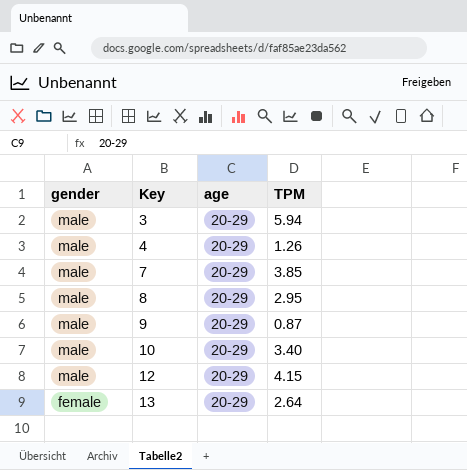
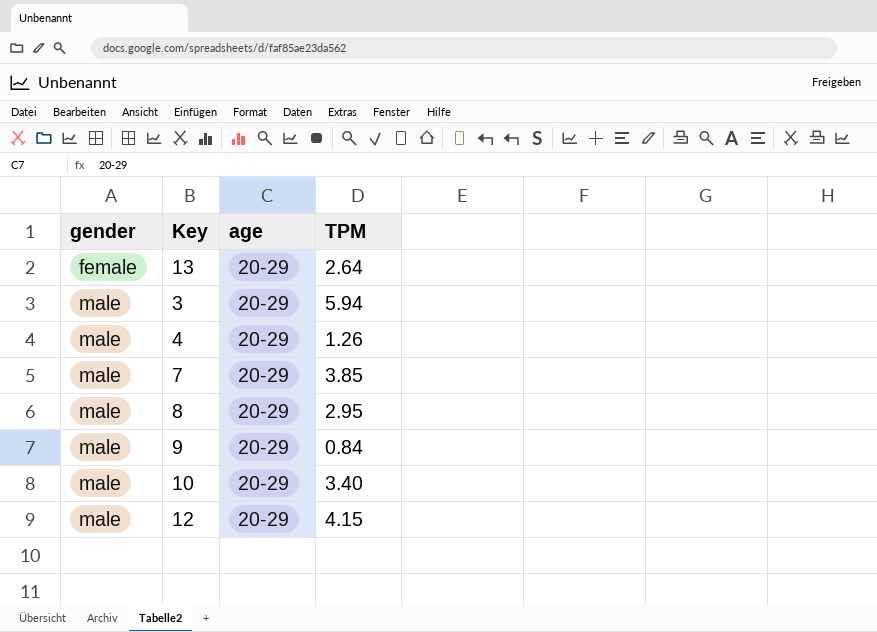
row order: gender descending -> gender ascending
9 | TPM: 0.87 -> 0.84

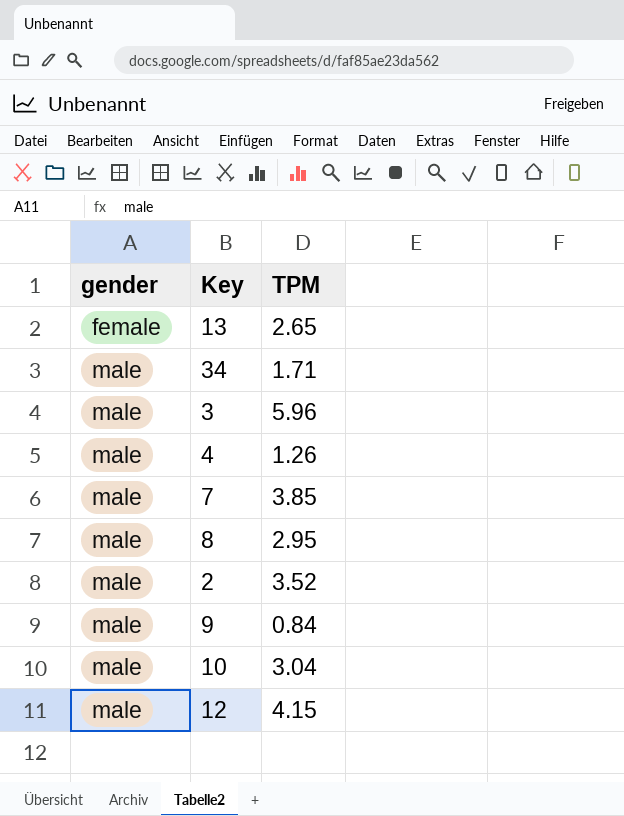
column age | position: 3 -> none
13 | TPM: 2.64 -> 2.65
row 34: none -> male | 1.71
3 | TPM: 5.94 -> 5.96
row 2: none -> male | 3.52
10 | TPM: 3.40 -> 3.04

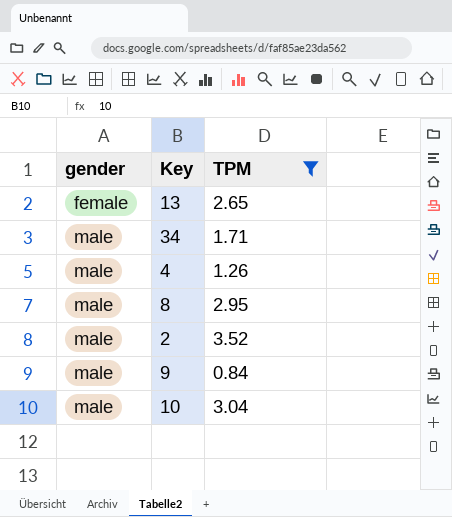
filter: none -> TPM <= 3.52

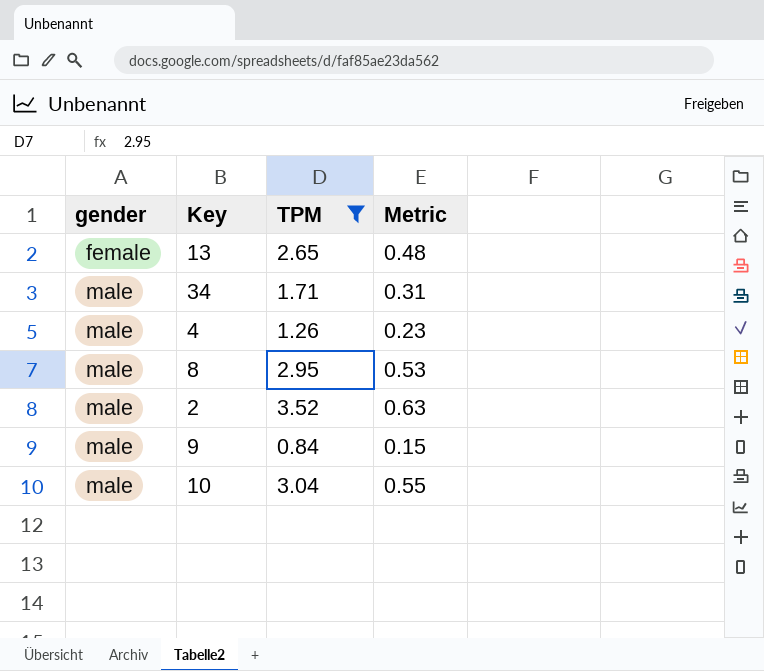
column Metric | formula: none -> [TPM] * 0.18

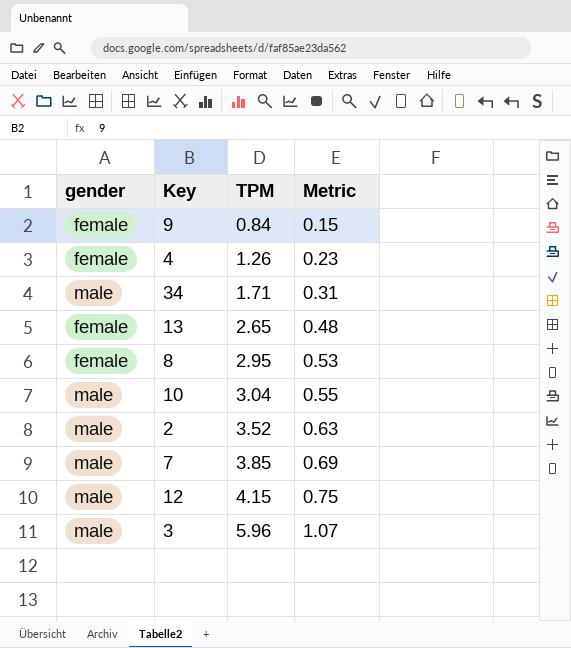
filter: TPM <= 3.52 -> none
row order: gender ascending -> TPM ascending
9 | gender: male -> female
4 | gender: male -> female
8 | gender: male -> female

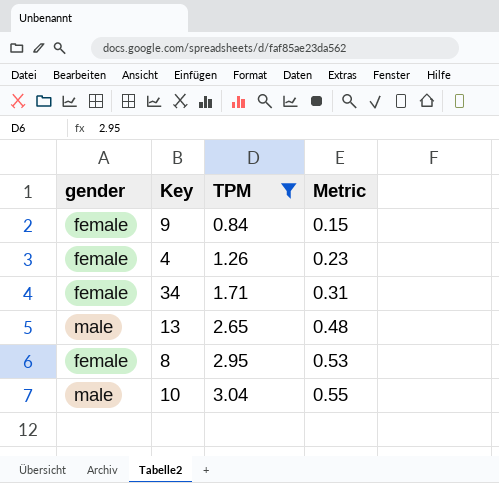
filter: none -> TPM <= 3.04
34 | gender: male -> female
13 | gender: female -> male

